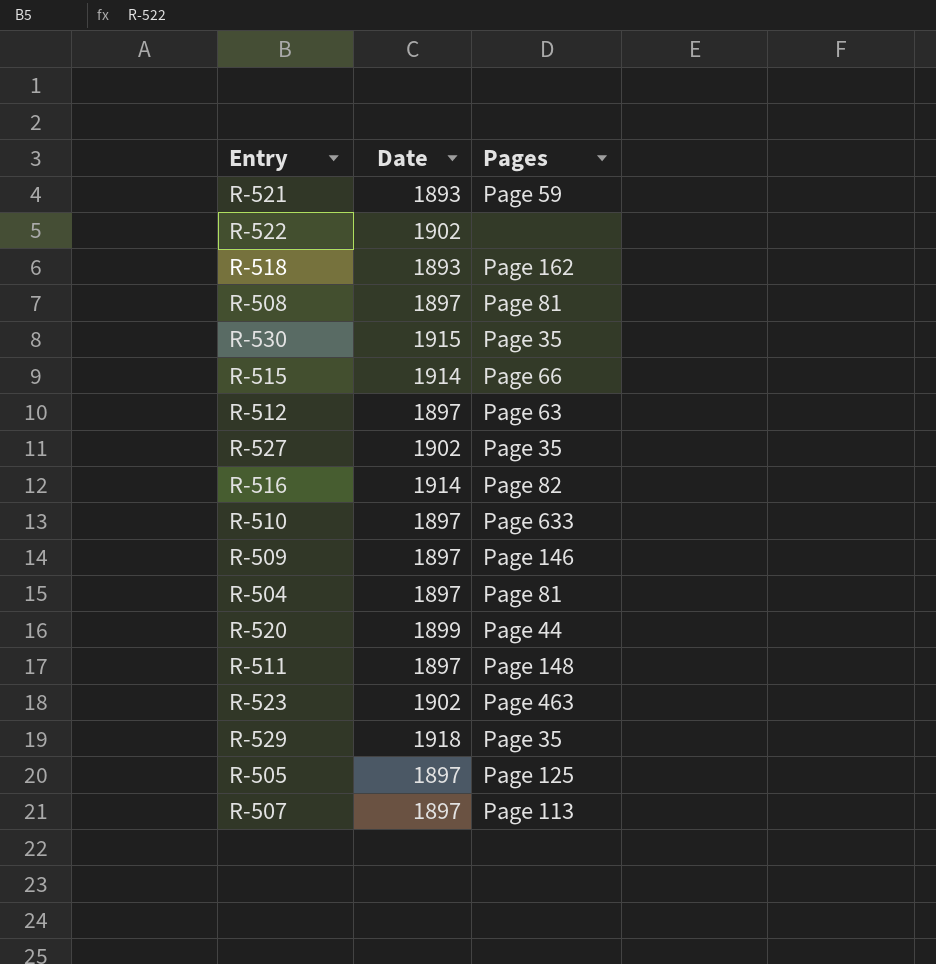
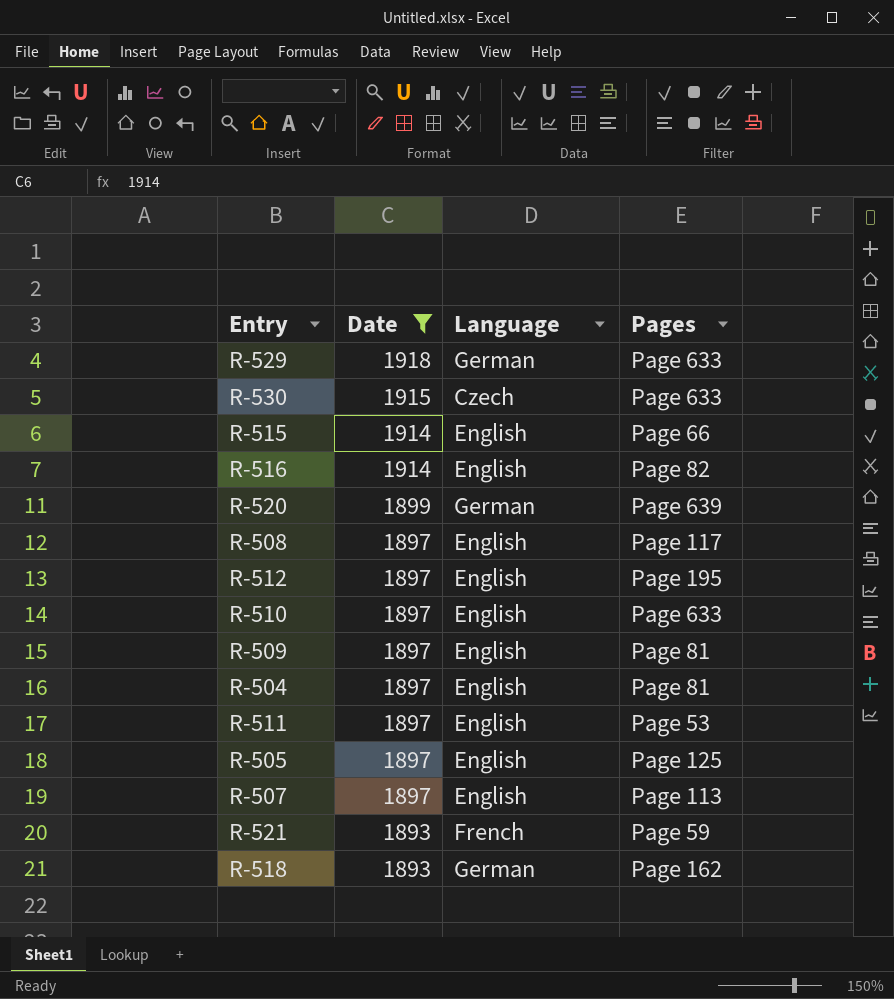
filter: none -> Date != 1902
row order: none -> Date descending
column Language | position: none -> 3
R-529 | Pages: Page 35 -> Page 633
R-530 | Pages: Page 35 -> Page 633
R-520 | Pages: Page 44 -> Page 639
R-508 | Pages: Page 81 -> Page 117
R-512 | Pages: Page 63 -> Page 195
R-509 | Pages: Page 146 -> Page 81
R-511 | Pages: Page 148 -> Page 53

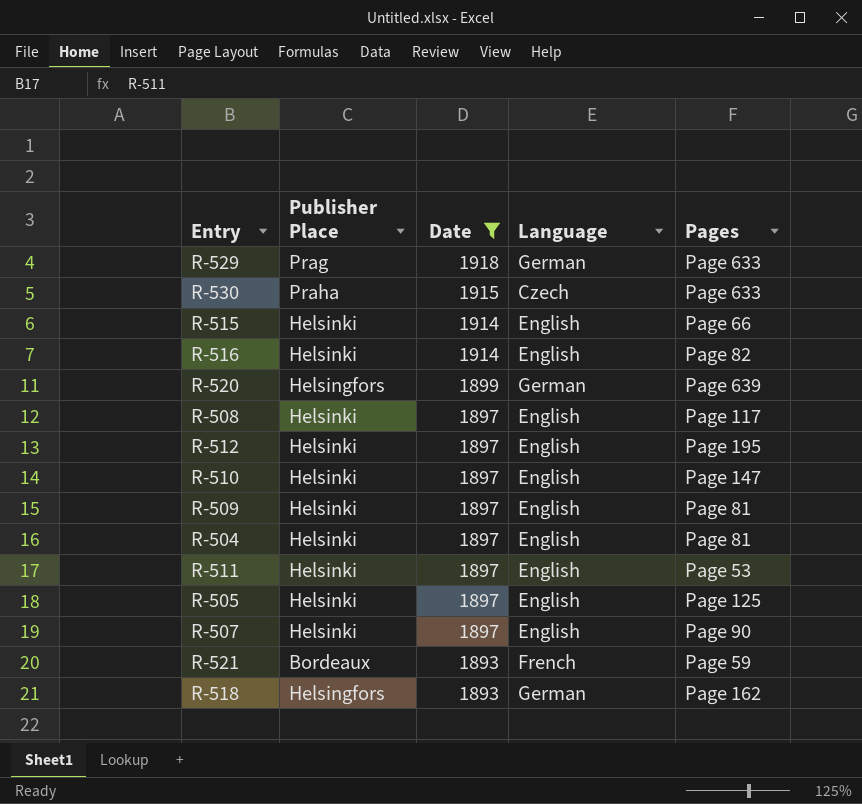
column Publisher Place | position: none -> 2
R-510 | Pages: Page 633 -> Page 147
R-507 | Pages: Page 113 -> Page 90

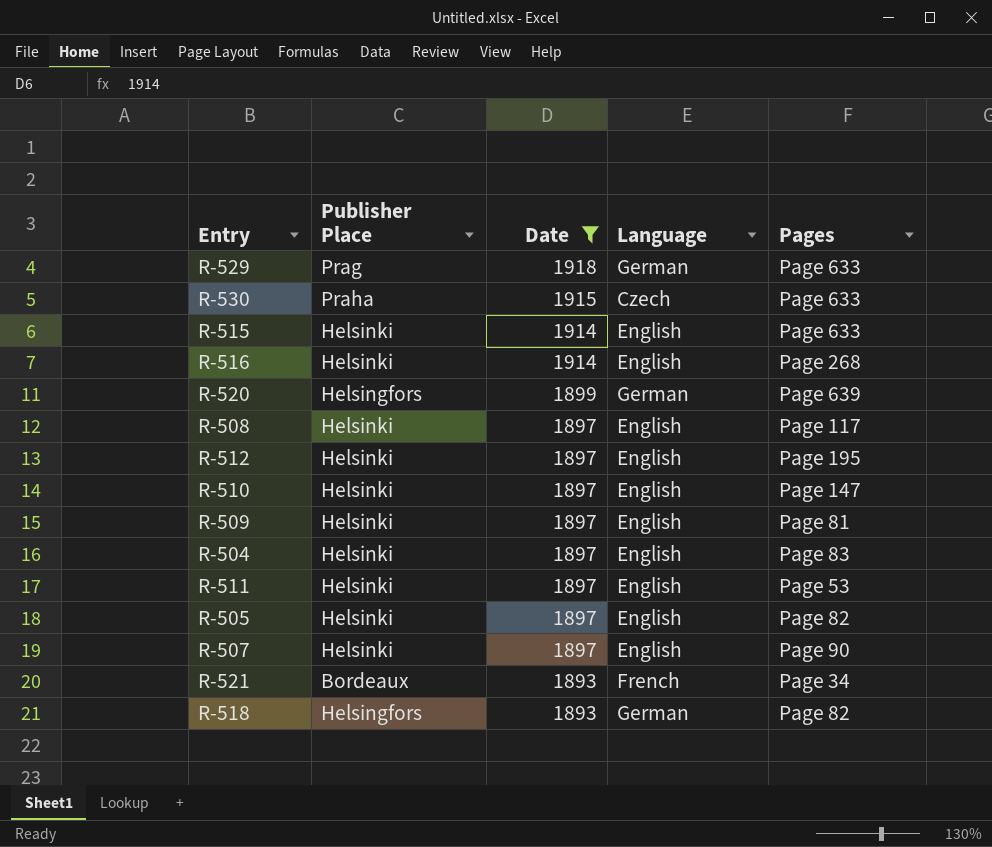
R-515 | Pages: Page 66 -> Page 633
R-516 | Pages: Page 82 -> Page 268
R-504 | Pages: Page 81 -> Page 83
R-505 | Pages: Page 125 -> Page 82
R-521 | Pages: Page 59 -> Page 34
R-518 | Pages: Page 162 -> Page 82

